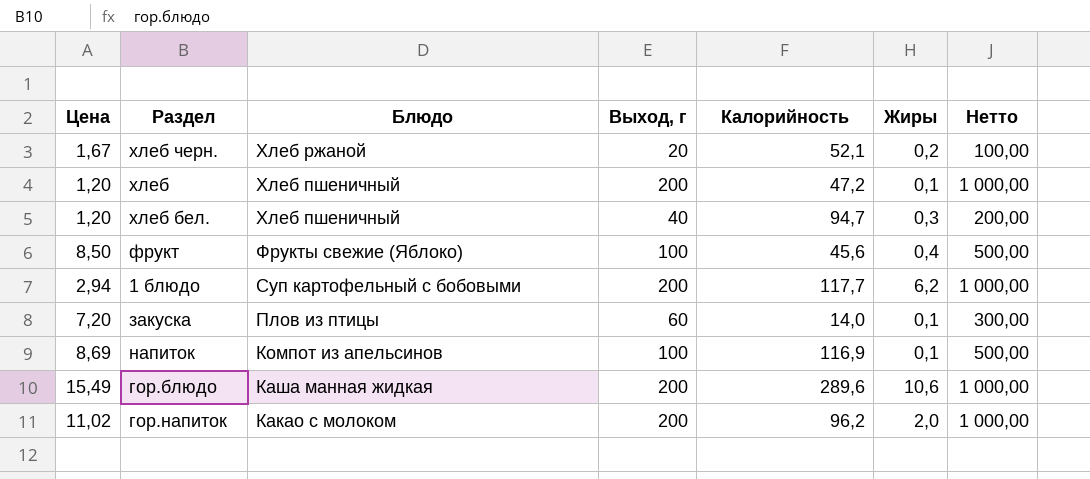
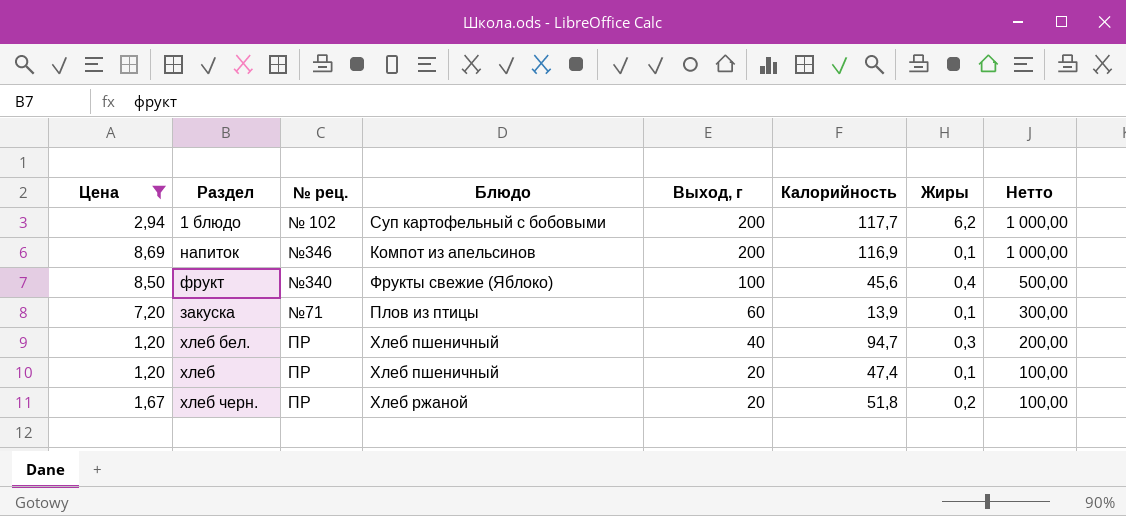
filter: none -> Цена <= 8,69
row order: Блюдо descending -> Выход, г descending
column № рец. | position: none -> 3
напиток | Выход, г: 100 -> 200
напиток | Нетто: 500,00 -> 1 000,00
закуска | Калорийность: 14,0 -> 13,9
хлеб | Выход, г: 200 -> 20
хлеб | Калорийность: 47,2 -> 47,4
хлеб | Нетто: 1 000,00 -> 100,00
хлеб черн. | Калорийность: 52,1 -> 51,8

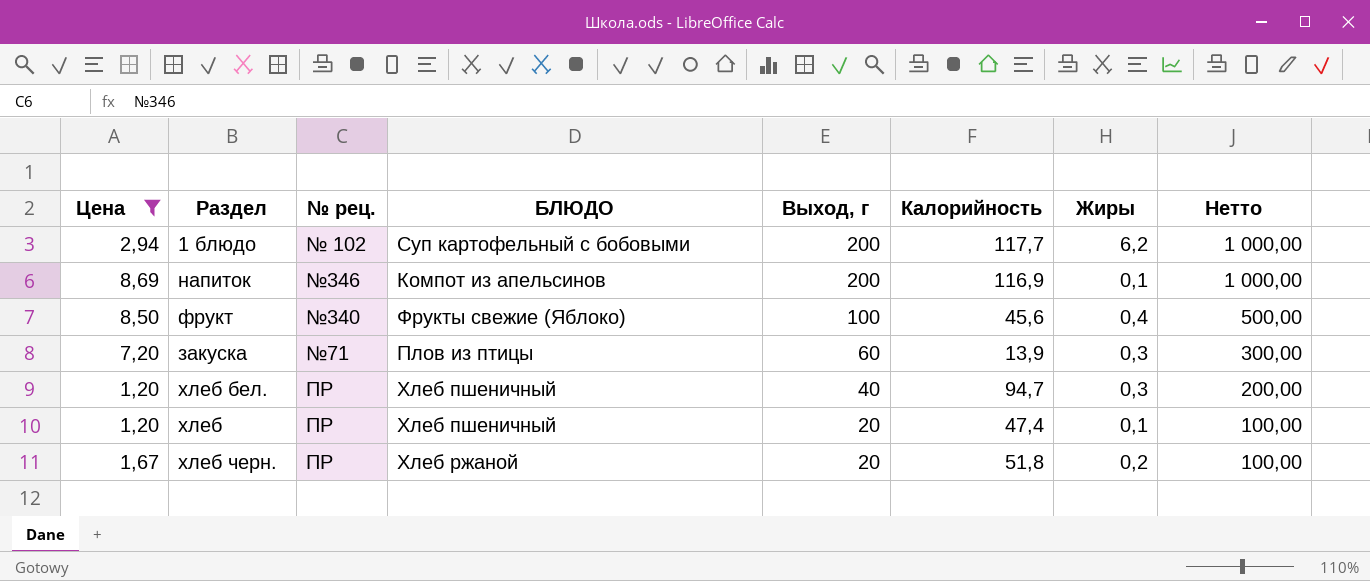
column name: Блюдо -> БЛЮДО
закуска | Жиры: 0,1 -> 0,3

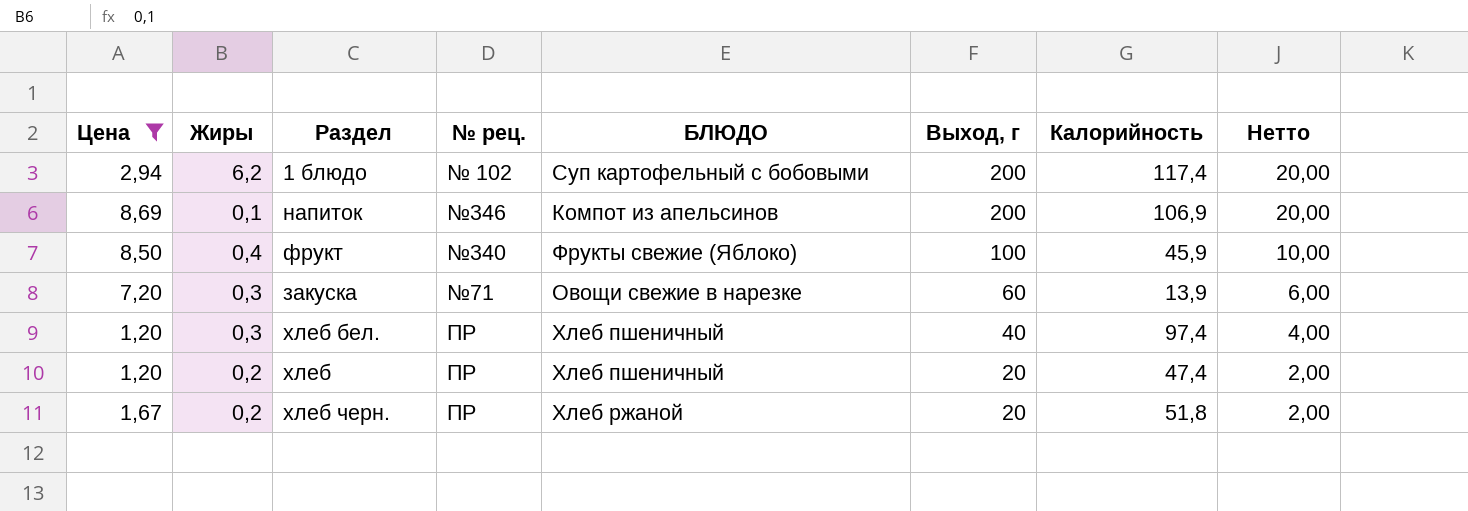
column Жиры | position: 7 -> 2
column Нетто | formula: [Выход, г] * 5 -> [Выход, г] * 0,1
1 блюдо | Калорийность: 117,7 -> 117,4
напиток | Калорийность: 116,9 -> 106,9
фрукт | Калорийность: 45,6 -> 45,9
закуска | БЛЮДО: Плов из птицы -> Овощи свежие в нарезке
хлеб бел. | Калорийность: 94,7 -> 97,4
хлеб | Жиры: 0,1 -> 0,2

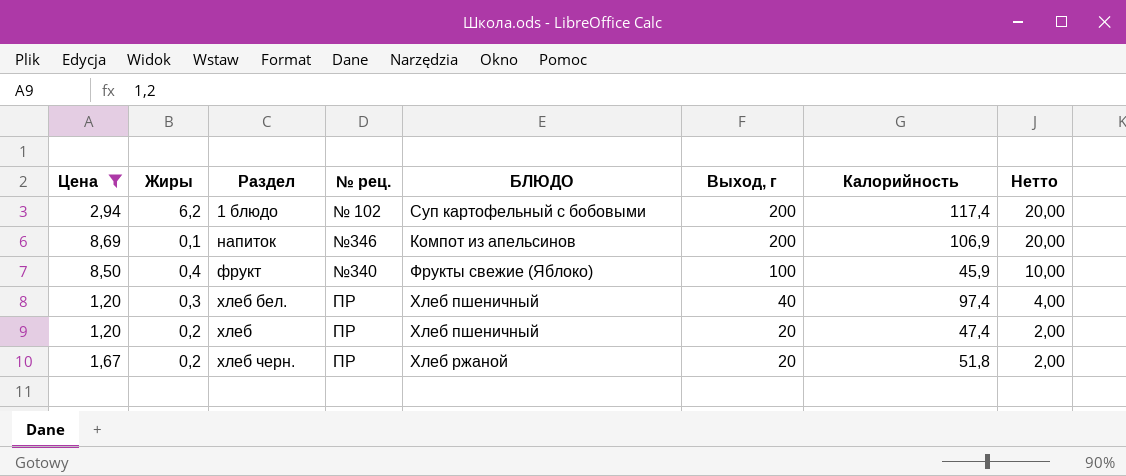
row закуска: 7,20 | 0,3 | №71 | Овощи свежие в нарезке | 60 | 13,9 | 6,00 -> none

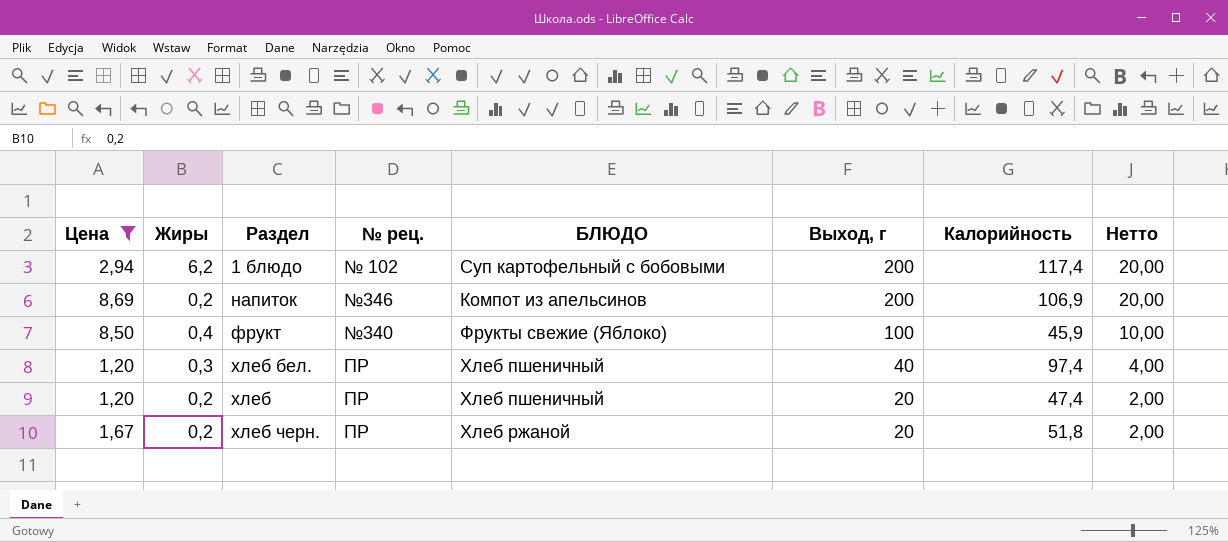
напиток | Жиры: 0,1 -> 0,2

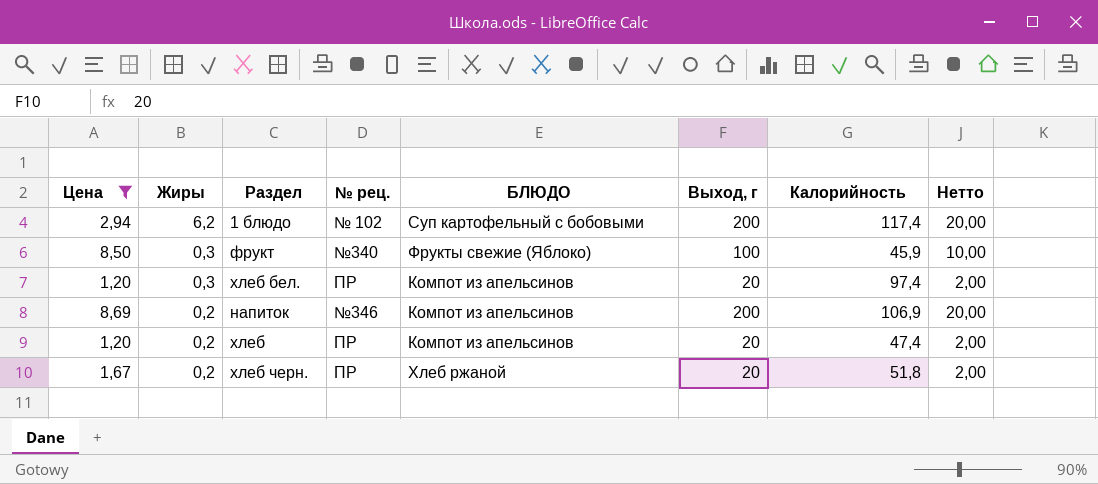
row order: Выход, г descending -> Жиры descending
фрукт | Жиры: 0,4 -> 0,3
хлеб бел. | БЛЮДО: Хлеб пшеничный -> Компот из апельсинов
хлеб бел. | Выход, г: 40 -> 20
хлеб бел. | Нетто: 4,00 -> 2,00
хлеб | БЛЮДО: Хлеб пшеничный -> Компот из апельсинов

